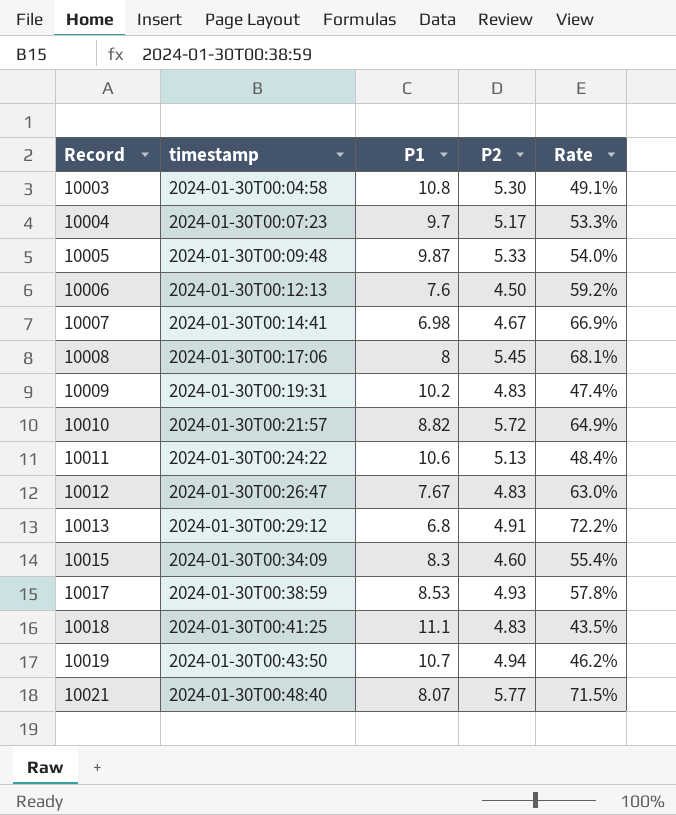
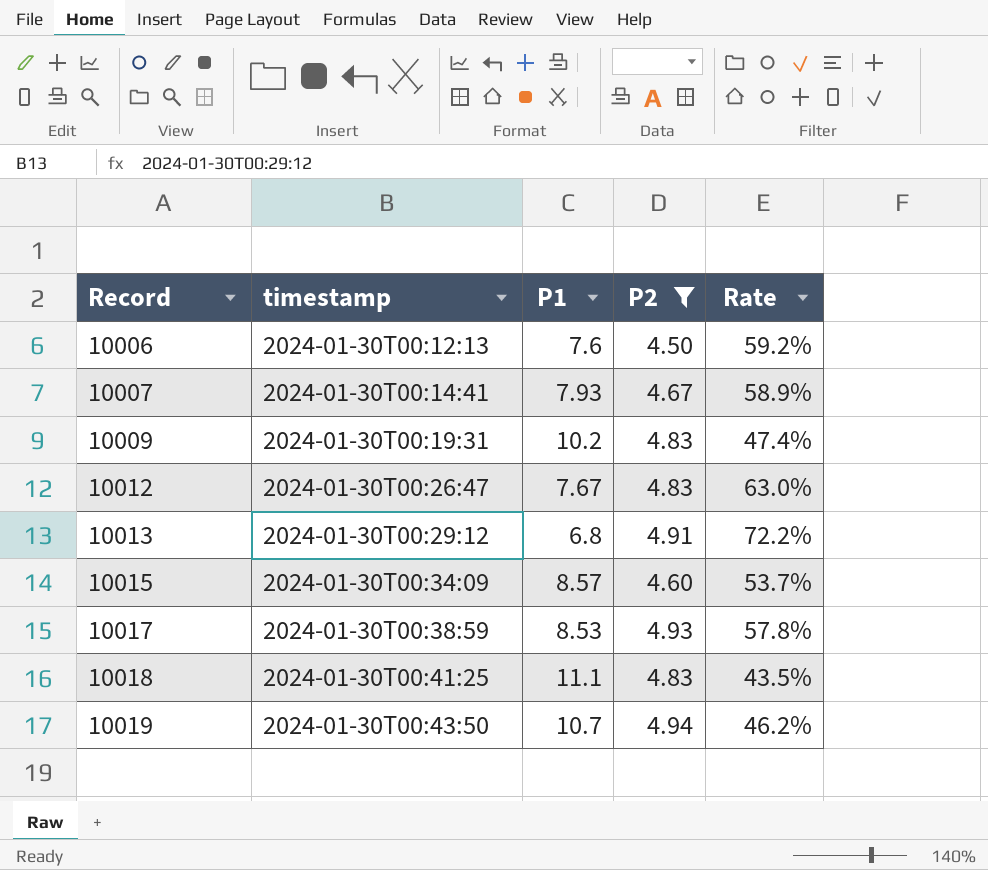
filter: none -> P2 <= 4.94
10007 | P1: 6.98 -> 7.93
10007 | Rate: 66.9% -> 58.9%
10015 | P1: 8.3 -> 8.57
10015 | Rate: 55.4% -> 53.7%

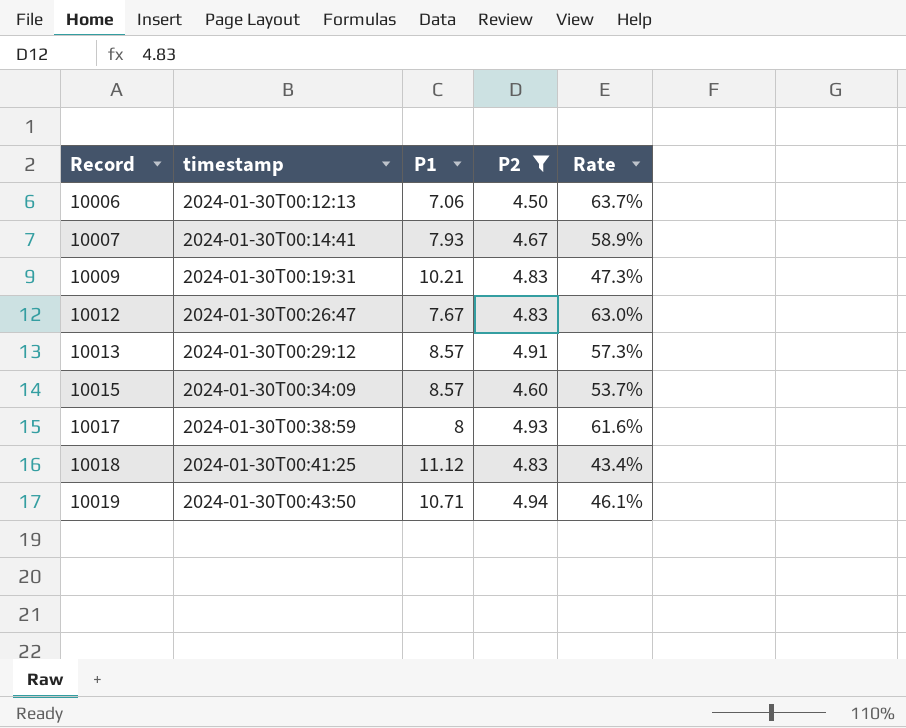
10006 | P1: 7.6 -> 7.06
10006 | Rate: 59.2% -> 63.7%
10009 | P1: 10.2 -> 10.21
10009 | Rate: 47.4% -> 47.3%
10013 | P1: 6.8 -> 8.57
10013 | Rate: 72.2% -> 57.3%
10017 | P1: 8.53 -> 8
10017 | Rate: 57.8% -> 61.6%
10018 | P1: 11.1 -> 11.12
10018 | Rate: 43.5% -> 43.4%
10019 | P1: 10.7 -> 10.71
10019 | Rate: 46.2% -> 46.1%

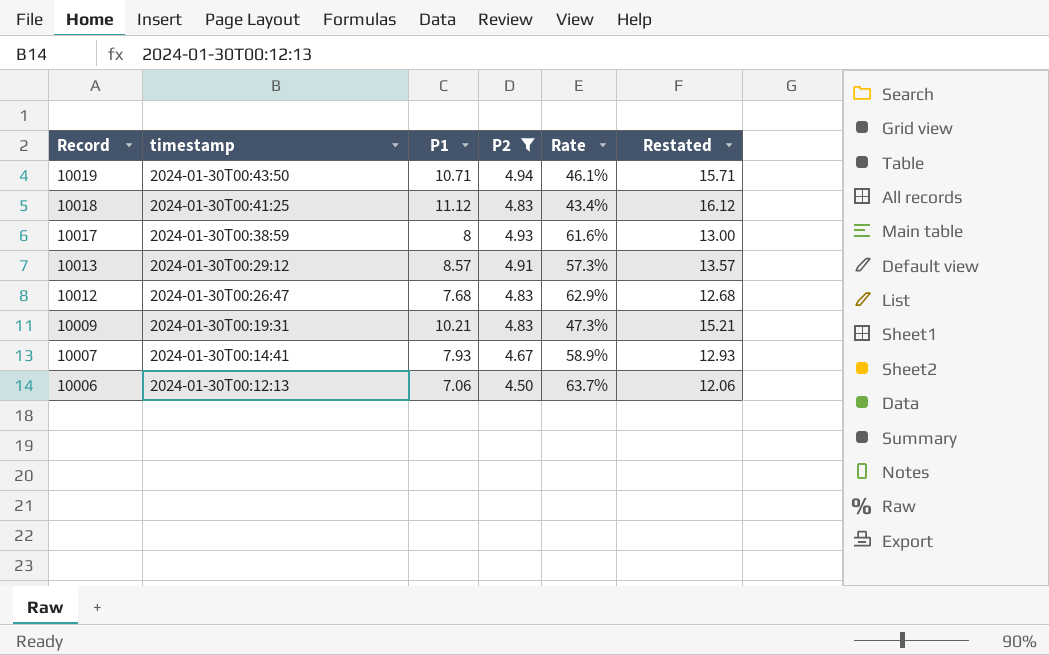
row order: Record ascending -> Record descending
column Restated | formula: none -> [P1] + 5
row 10015: 2024-01-30T00:34:09 | 8.57 | 4.60 | 53.7% -> none
10012 | P1: 7.67 -> 7.68
10012 | Rate: 63.0% -> 62.9%

